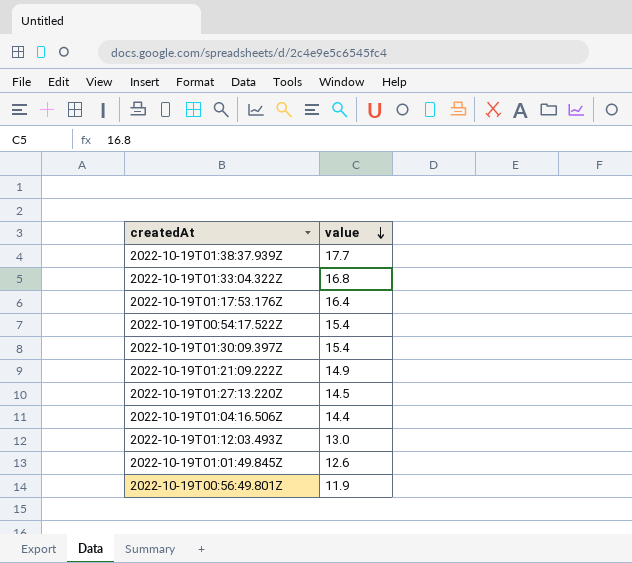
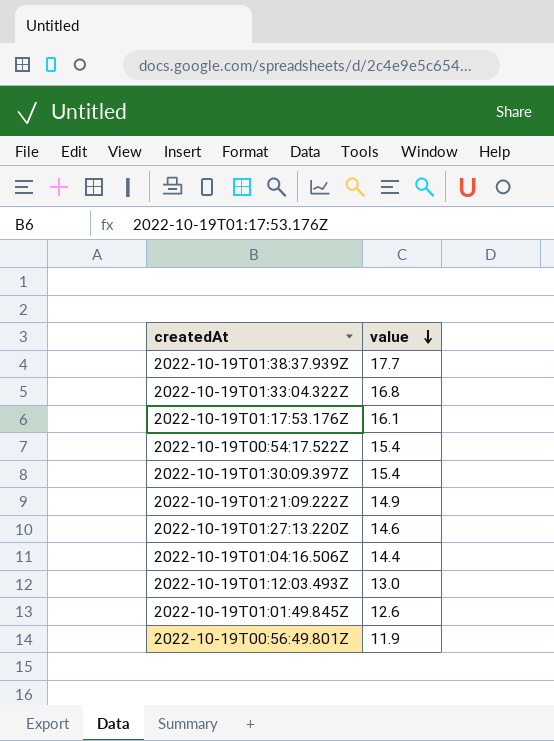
2022-10-19T01:17:53.176Z | value: 16.4 -> 16.1
2022-10-19T01:27:13.220Z | value: 14.5 -> 14.6

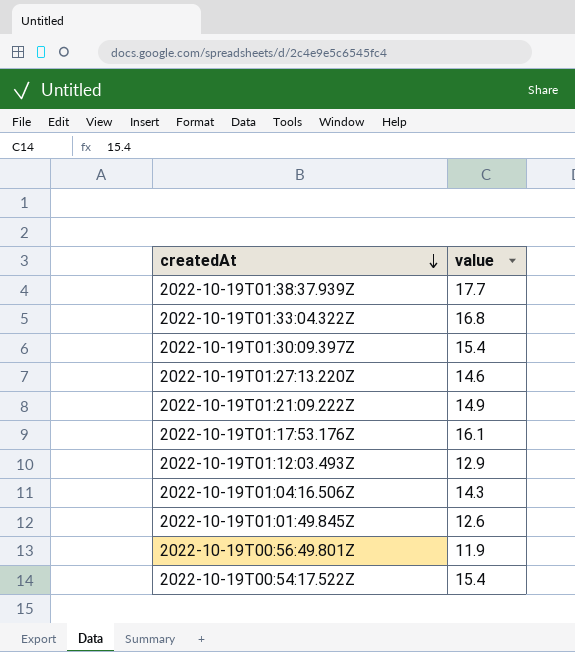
row order: value descending -> createdAt descending
2022-10-19T01:12:03.493Z | value: 13.0 -> 12.9
2022-10-19T01:04:16.506Z | value: 14.4 -> 14.3

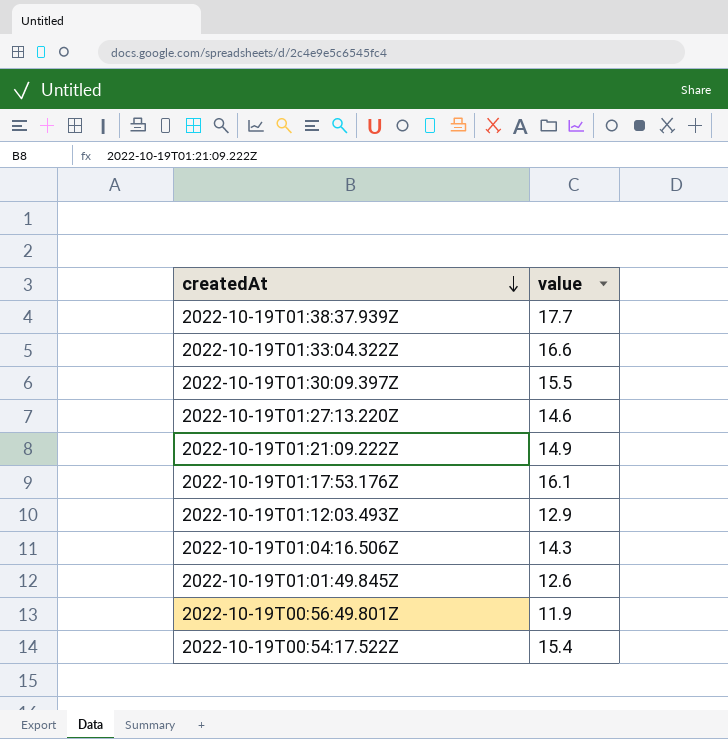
2022-10-19T01:33:04.322Z | value: 16.8 -> 16.6
2022-10-19T01:30:09.397Z | value: 15.4 -> 15.5

